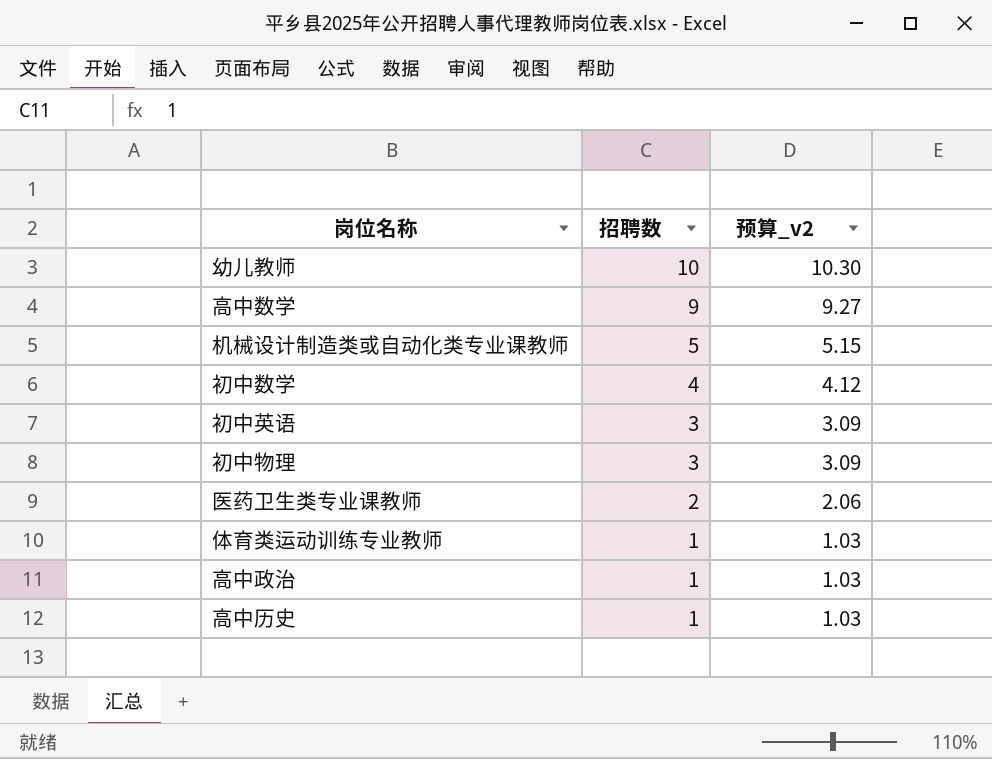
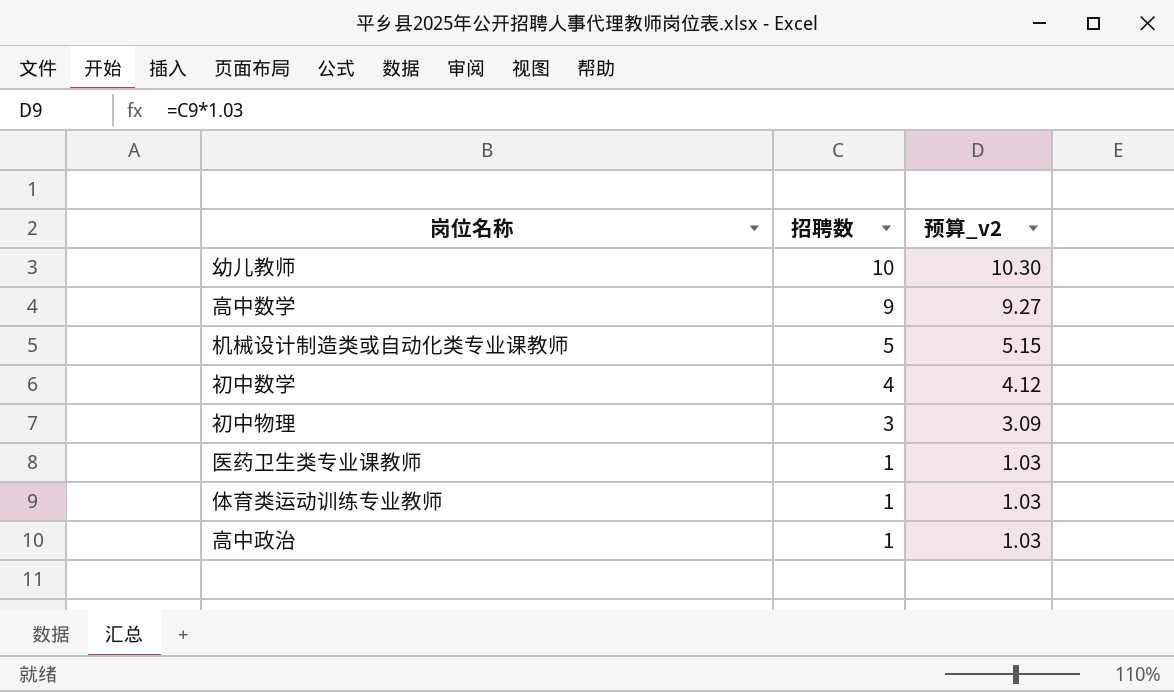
row 初中英语: 3 | 3.09 -> none
row 高中历史: 1 | 1.03 -> none
医药卫生类专业课教师 | 招聘数: 2 -> 1
医药卫生类专业课教师 | 预算_v2: 2.06 -> 1.03

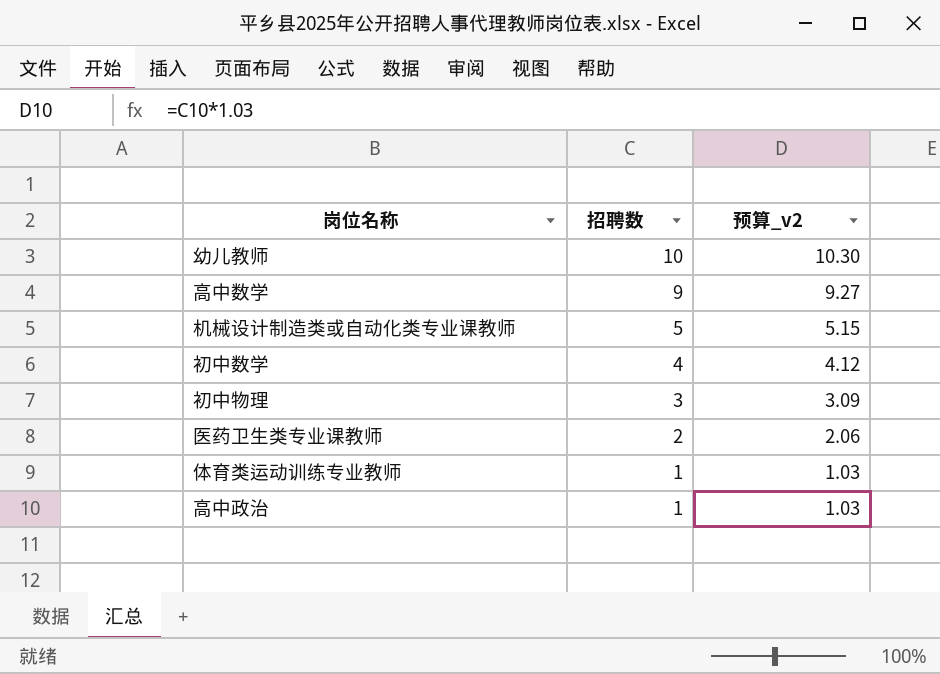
医药卫生类专业课教师 | 招聘数: 1 -> 2
医药卫生类专业课教师 | 预算_v2: 1.03 -> 2.06

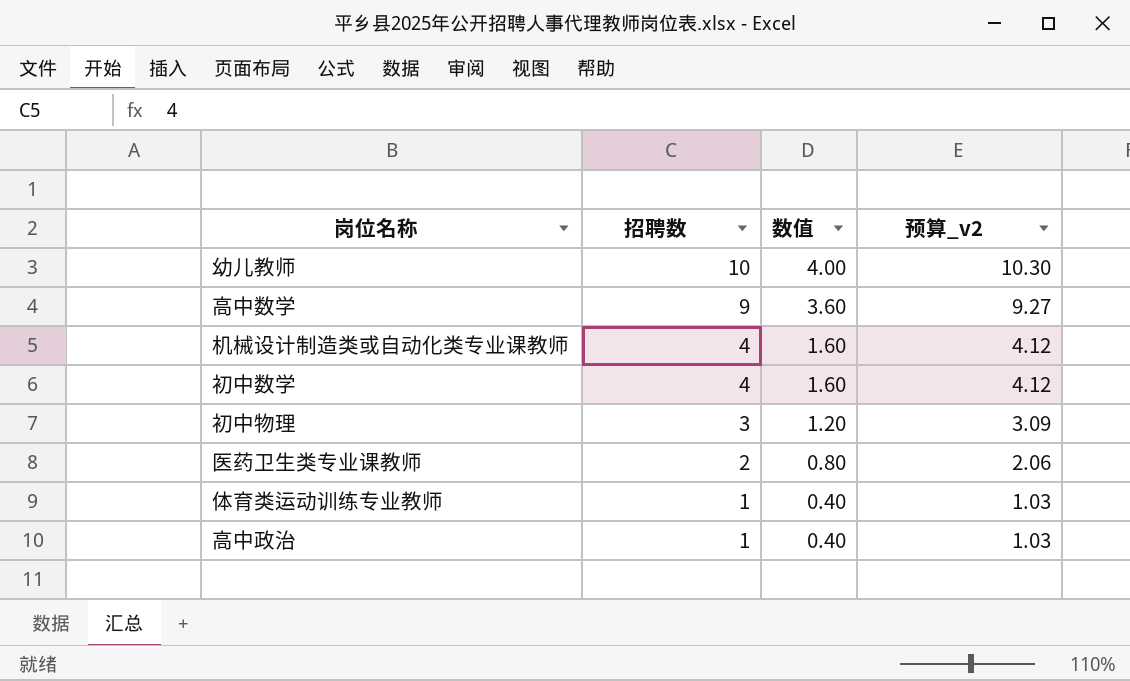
column 数值 | formula: none -> [招聘数] * 0.4
机械设计制造类或自动化类专业课教师 | 招聘数: 5 -> 4
机械设计制造类或自动化类专业课教师 | 预算_v2: 5.15 -> 4.12

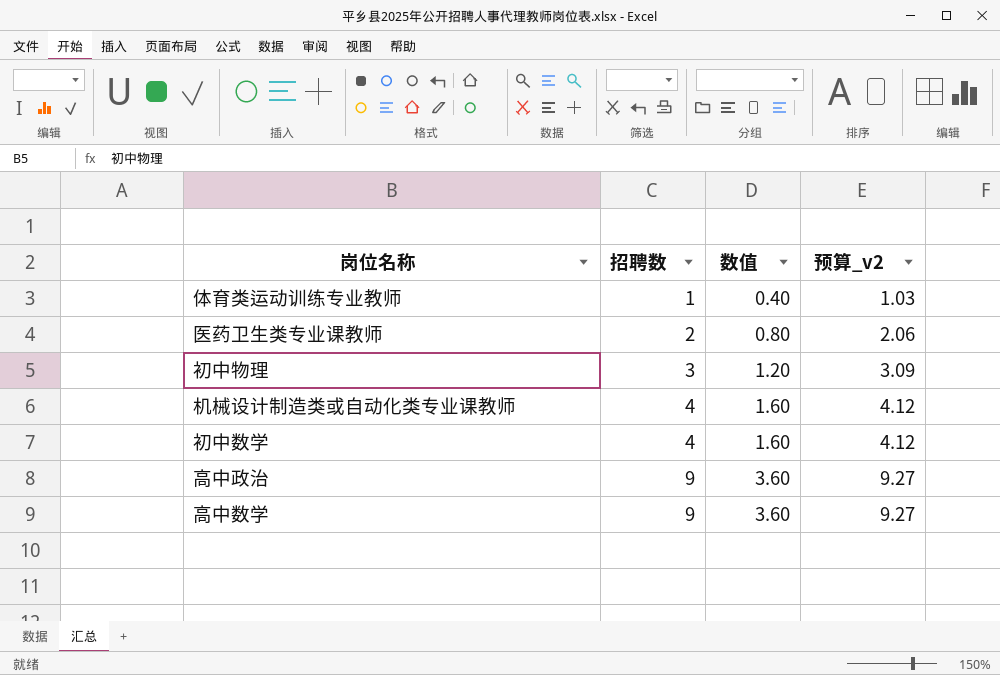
row order: 招聘数 descending -> 招聘数 ascending
row 幼儿教师: 10 | 4.00 | 10.30 -> none
高中政治 | 招聘数: 1 -> 9
高中政治 | 数值: 0.40 -> 3.60
高中政治 | 预算_v2: 1.03 -> 9.27

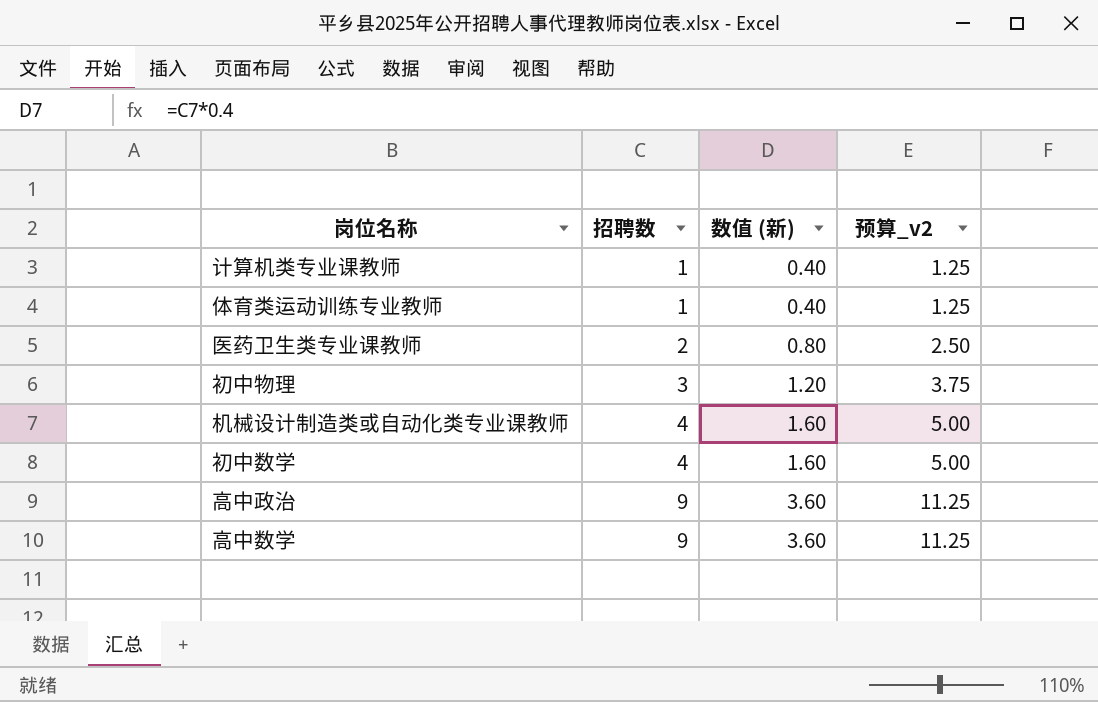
column name: 数值 -> 数值 (新)
column 预算_v2 | formula: [招聘数] * 1.03 -> [招聘数] * 1.25
row 计算机类专业课教师: none -> 1 | 0.40 | 1.25

